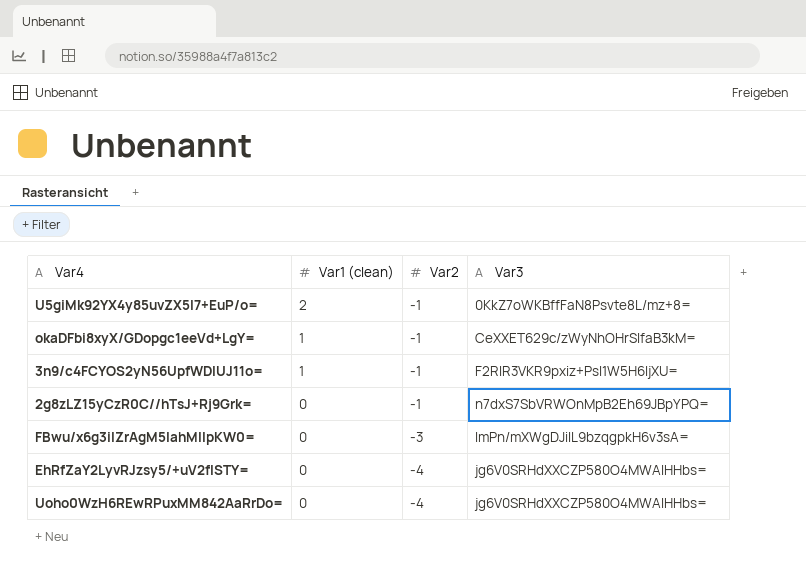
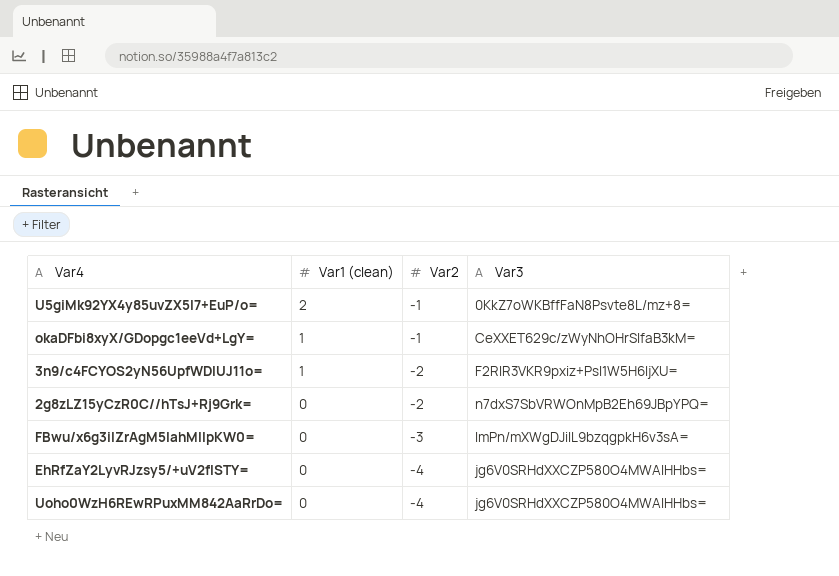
3n9/c4FCYOS2yN56UpfWDIUJ11o= | Var2: -1 -> -2
2g8zLZ15yCzR0C//hTsJ+Rj9Grk= | Var2: -1 -> -2

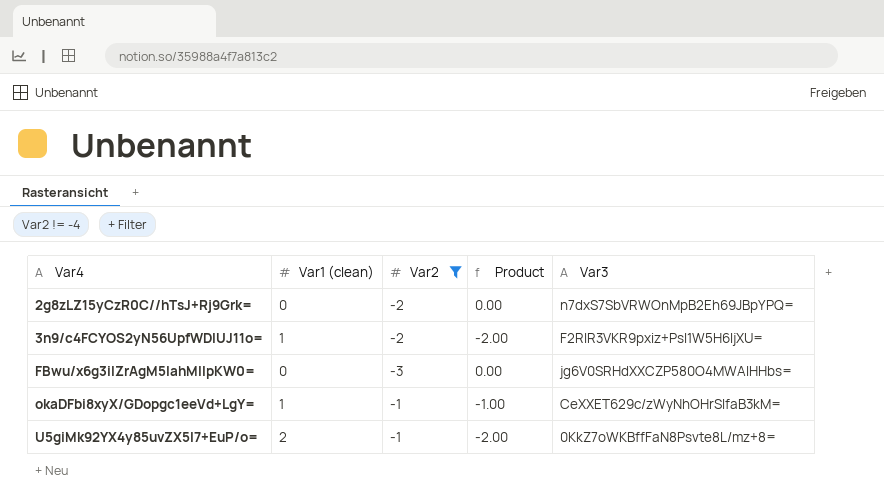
filter: none -> Var2 != -4
row order: Var1 (clean) descending -> Var4 ascending
column Product | formula: none -> [Var1 (clean)] * [Var2]
FBwu/x6g3iIZrAgM5lahMIIpKW0= | Var3: lmPn/mXWgDJiIL9bzqgpkH6v3sA= -> jg6V0SRHdXXCZP580O4MWAlHHbs=

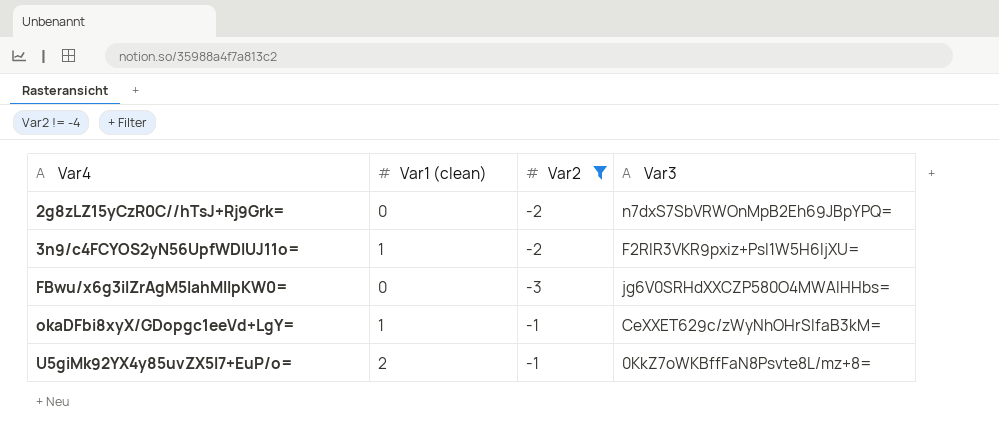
column Product | formula: [Var1 (clean)] * [Var2] -> none

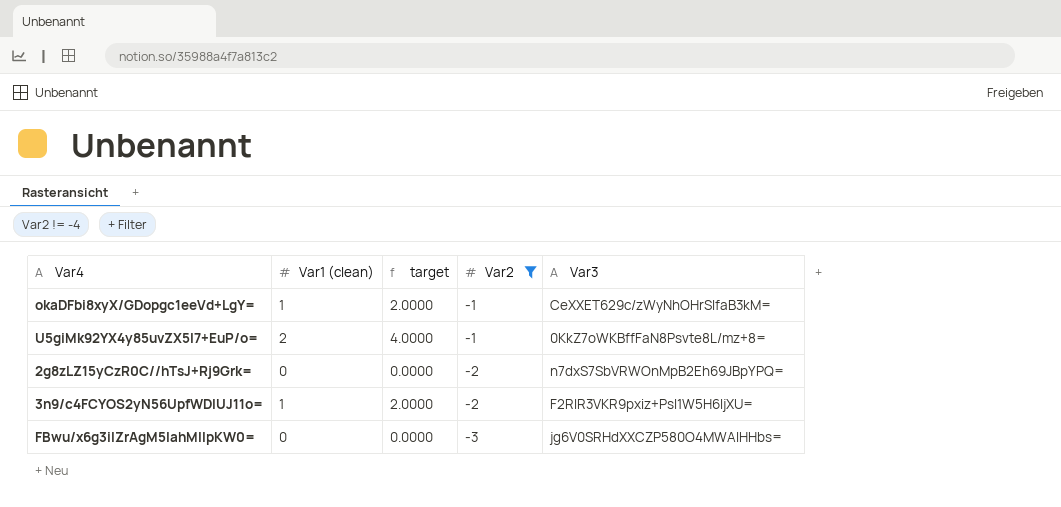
row order: Var4 ascending -> Var2 descending
column target | formula: none -> [Var1 (clean)] * 2

